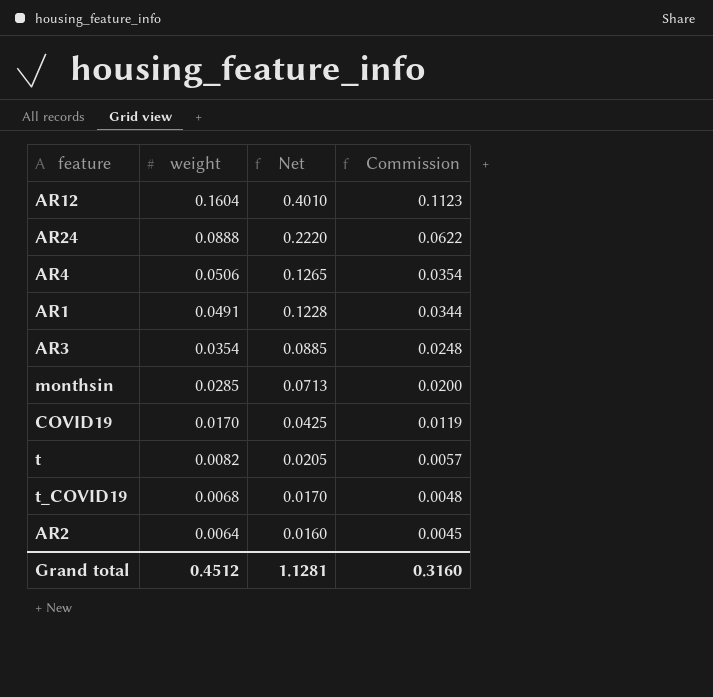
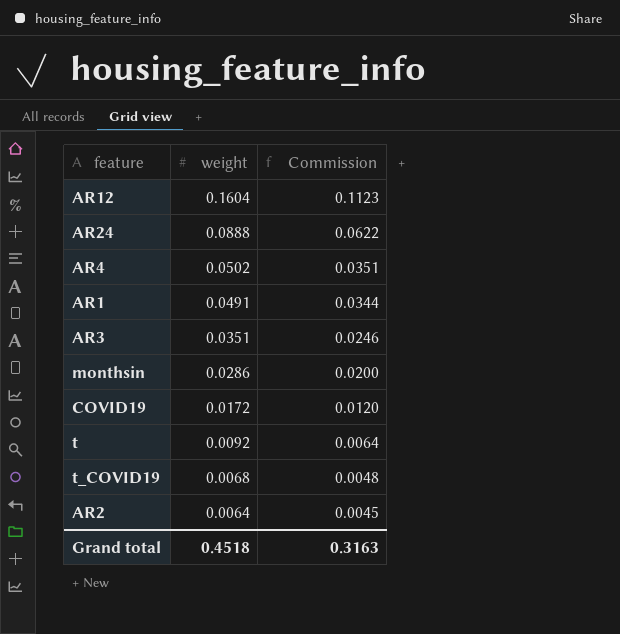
column Net | formula: [weight] * 2.5 -> none
AR4 | weight: 0.0506 -> 0.0502
AR4 | Commission: 0.0354 -> 0.0351
AR3 | weight: 0.0354 -> 0.0351
AR3 | Commission: 0.0248 -> 0.0246
monthsin | weight: 0.0285 -> 0.0286
COVID19 | weight: 0.0170 -> 0.0172
COVID19 | Commission: 0.0119 -> 0.0120
t | weight: 0.0082 -> 0.0092
t | Commission: 0.0057 -> 0.0064
Grand total | weight: 0.4512 -> 0.4518
Grand total | Commission: 0.3160 -> 0.3163

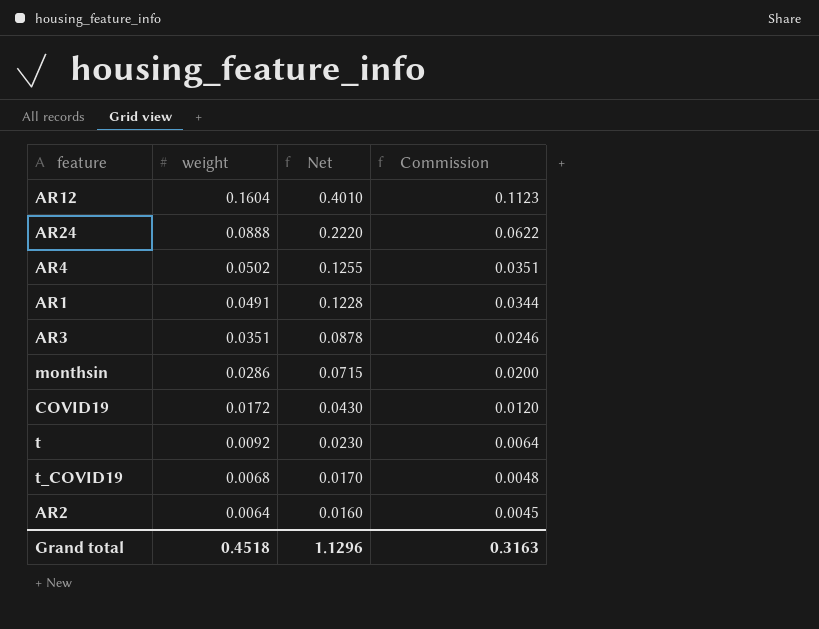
column Net | formula: none -> [weight] * 2.5

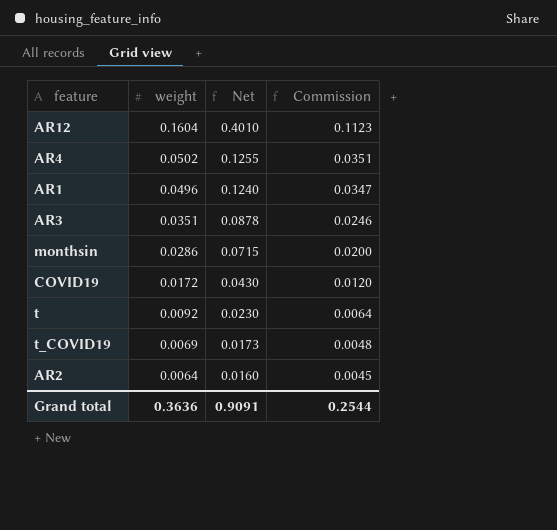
row AR24: 0.0888 | 0.2220 | 0.0622 -> none
AR1 | weight: 0.0491 -> 0.0496
AR1 | Net: 0.1228 -> 0.1240
AR1 | Commission: 0.0344 -> 0.0347
t_COVID19 | weight: 0.0068 -> 0.0069
t_COVID19 | Net: 0.0170 -> 0.0173
Grand total | weight: 0.4518 -> 0.3636
Grand total | Net: 1.1296 -> 0.9091
Grand total | Commission: 0.3163 -> 0.2544

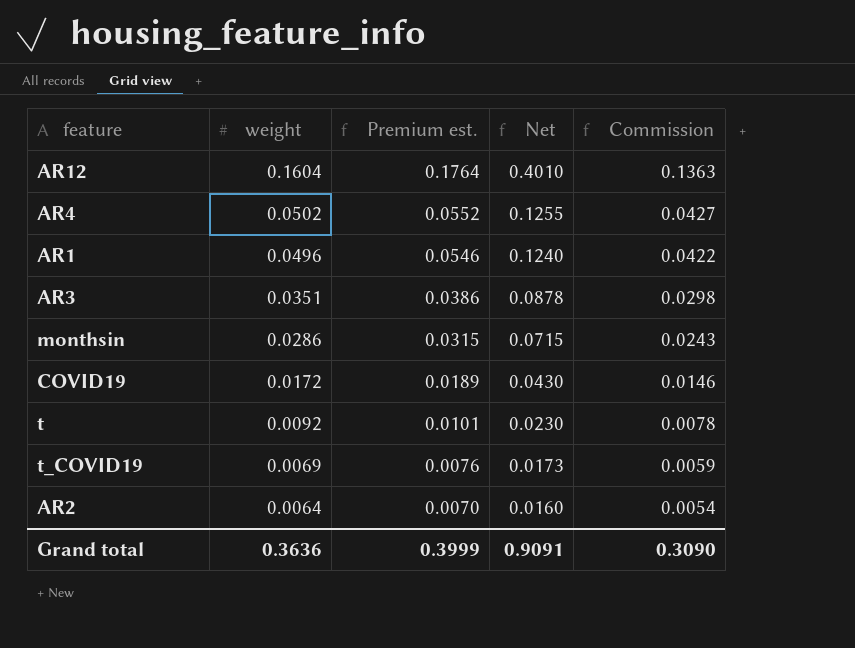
column Premium est. | formula: none -> [weight] * 1.1
column Commission | formula: [weight] * 0.7 -> [weight] * 0.85
Grand total | Commission: 0.2544 -> 0.3090

